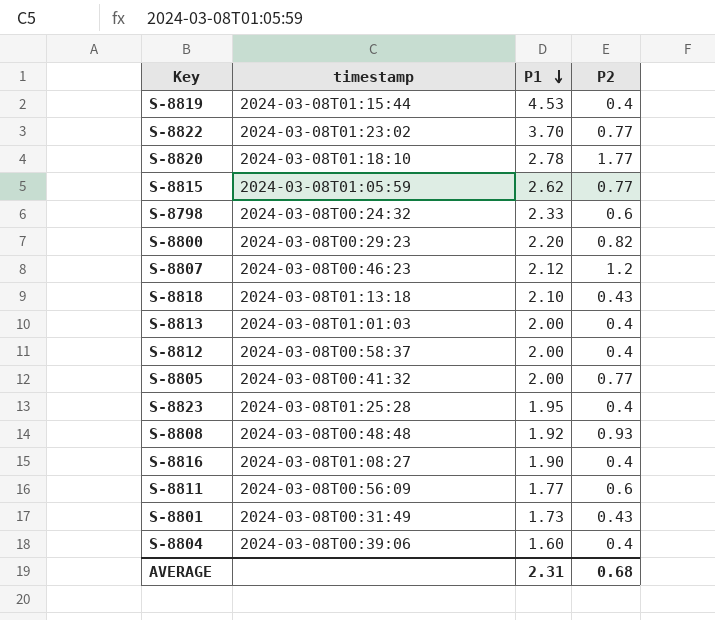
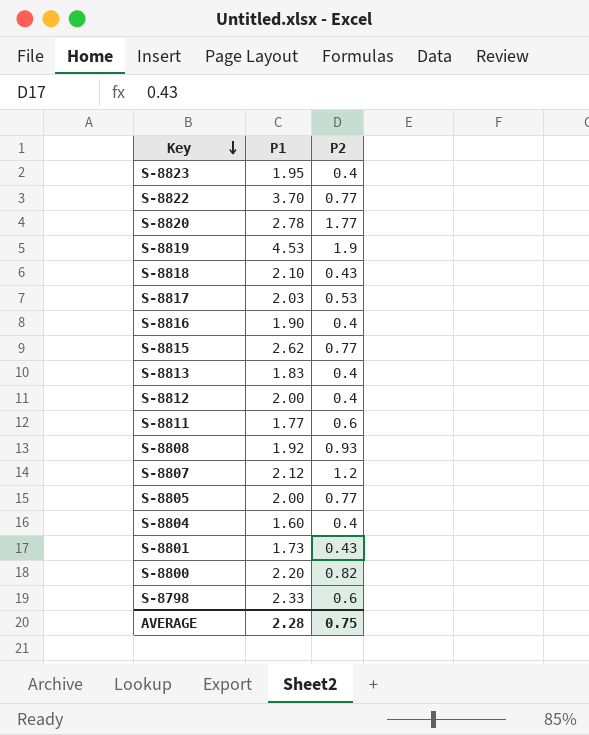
row order: P1 descending -> Key descending
column timestamp | position: 2 -> none
S-8819 | P2: 0.4 -> 1.9
row S-8817: none -> 2.03 | 0.53
S-8813 | P1: 2.00 -> 1.83
AVERAGE | P1: 2.31 -> 2.28
AVERAGE | P2: 0.68 -> 0.75

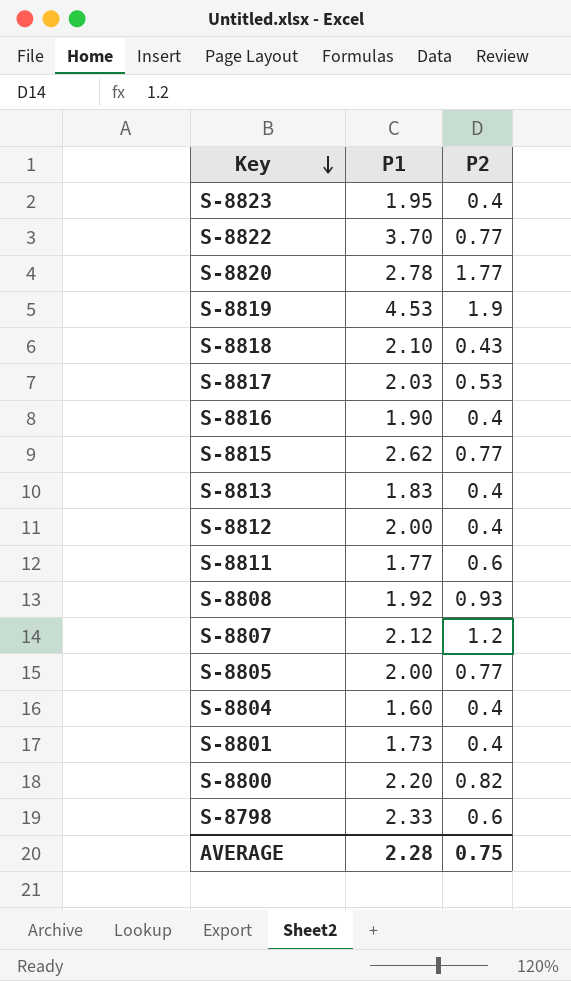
S-8801 | P2: 0.43 -> 0.4

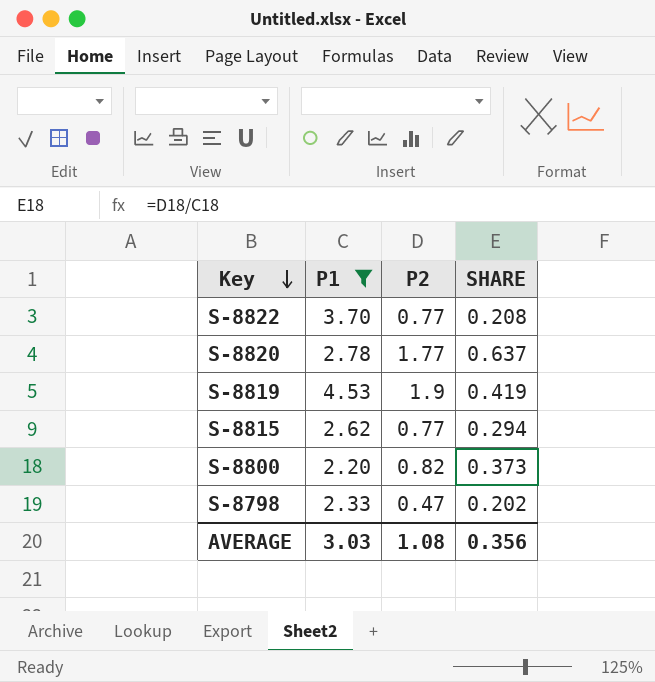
filter: none -> P1 >= 2.20
column SHARE | formula: none -> [P2] / [P1]
S-8798 | P2: 0.6 -> 0.47
AVERAGE | P1: 2.28 -> 3.03
AVERAGE | P2: 0.75 -> 1.08

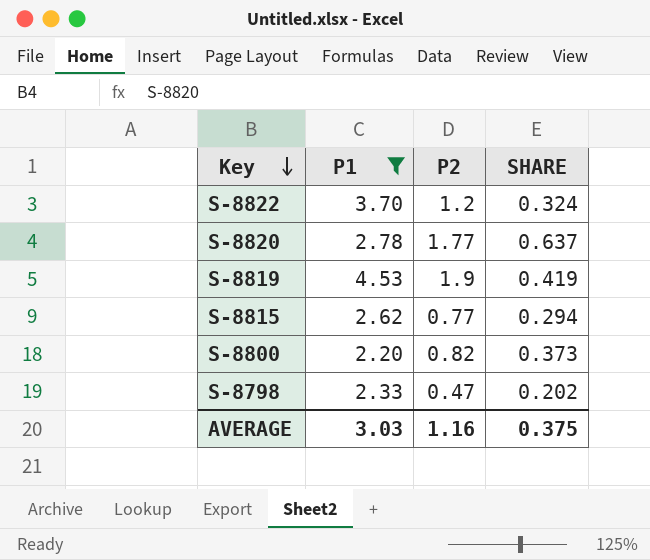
S-8822 | P2: 0.77 -> 1.2
S-8822 | SHARE: 0.208 -> 0.324
AVERAGE | P2: 1.08 -> 1.16
AVERAGE | SHARE: 0.356 -> 0.375

